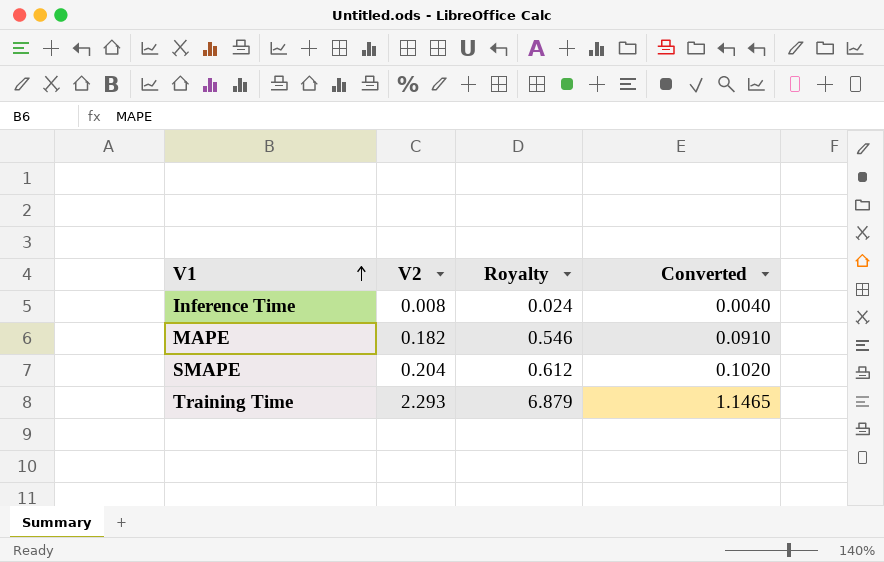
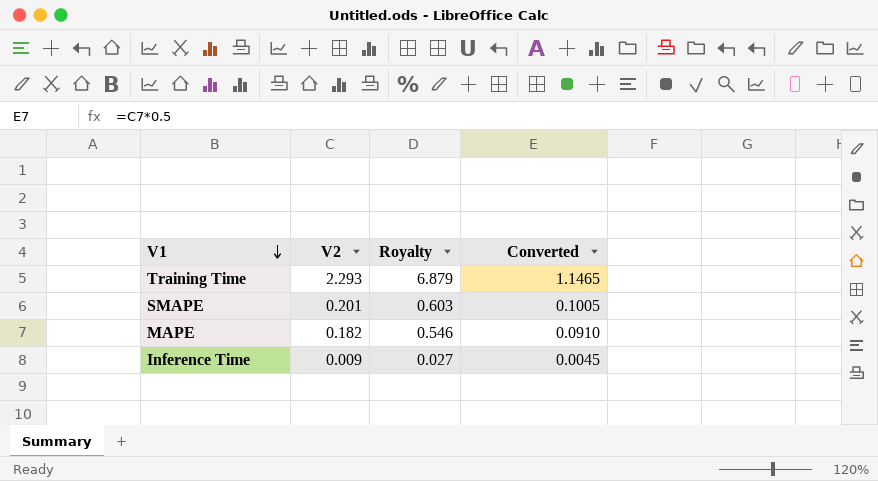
row order: V1 ascending -> V1 descending
SMAPE | V2: 0.204 -> 0.201
SMAPE | Royalty: 0.612 -> 0.603
SMAPE | Converted: 0.1020 -> 0.1005
Inference Time | V2: 0.008 -> 0.009
Inference Time | Royalty: 0.024 -> 0.027
Inference Time | Converted: 0.0040 -> 0.0045

